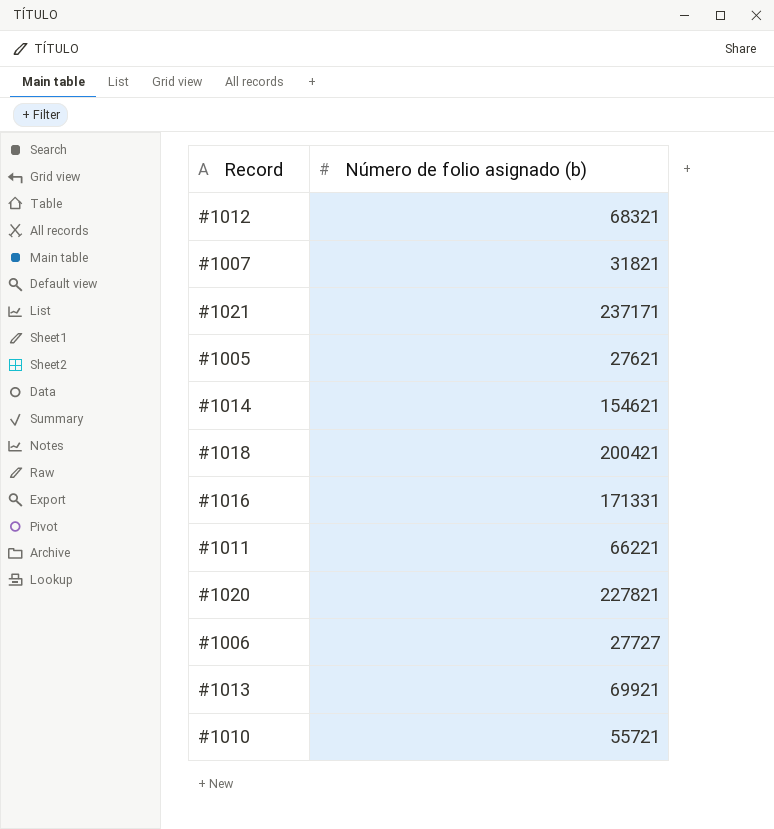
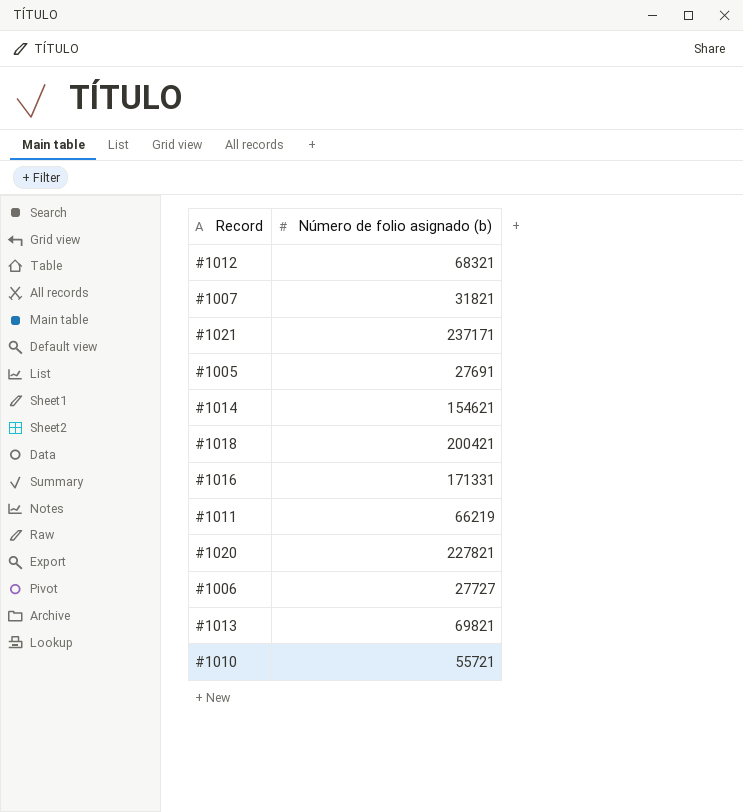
#1005 | Número de folio asignado (b): 27621 -> 27691
#1011 | Número de folio asignado (b): 66221 -> 66219
#1013 | Número de folio asignado (b): 69921 -> 69821

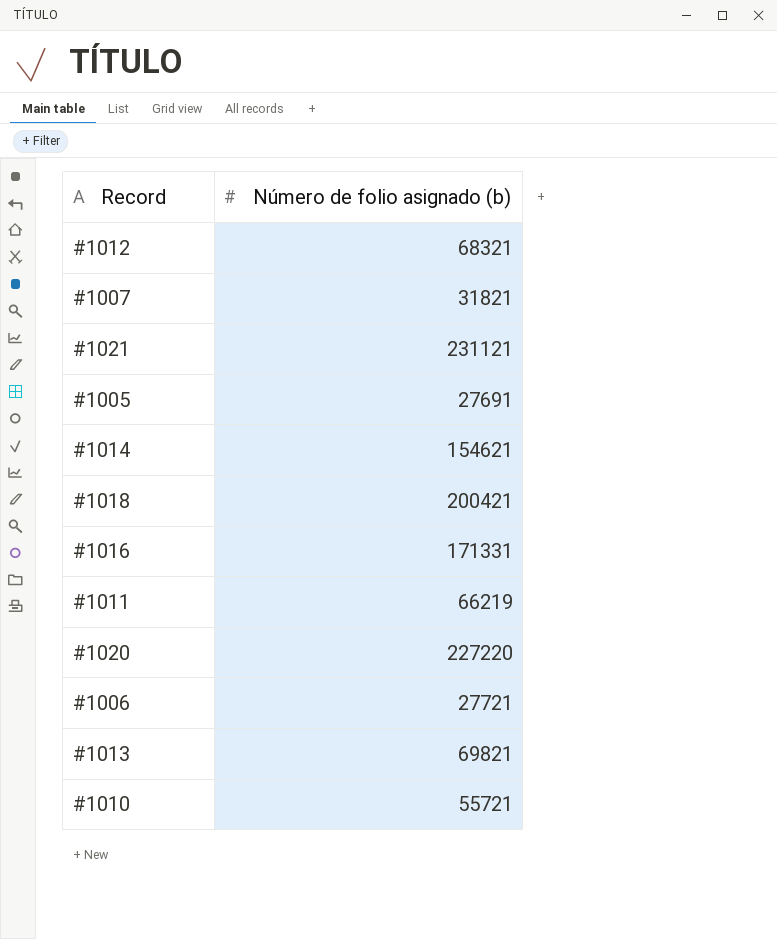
#1021 | Número de folio asignado (b): 237171 -> 231121
#1020 | Número de folio asignado (b): 227821 -> 227220
#1006 | Número de folio asignado (b): 27727 -> 27721

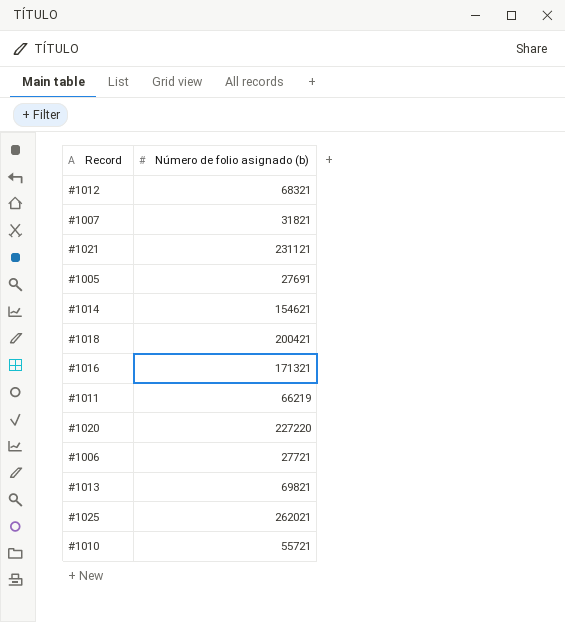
#1016 | Número de folio asignado (b): 171331 -> 171321
row #1025: none -> 262021

